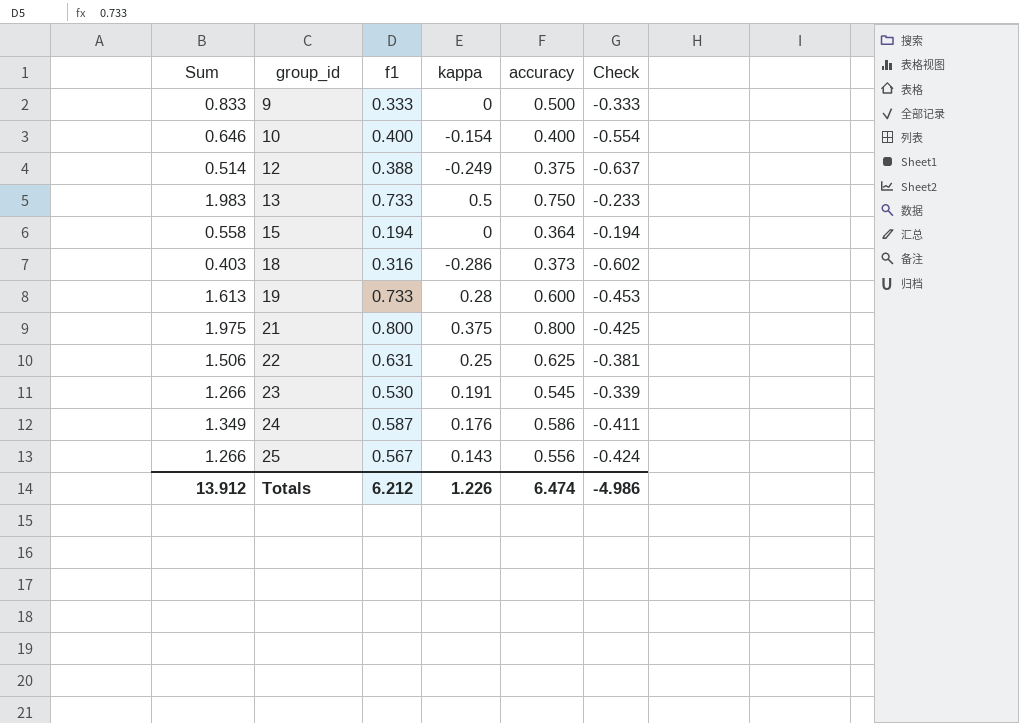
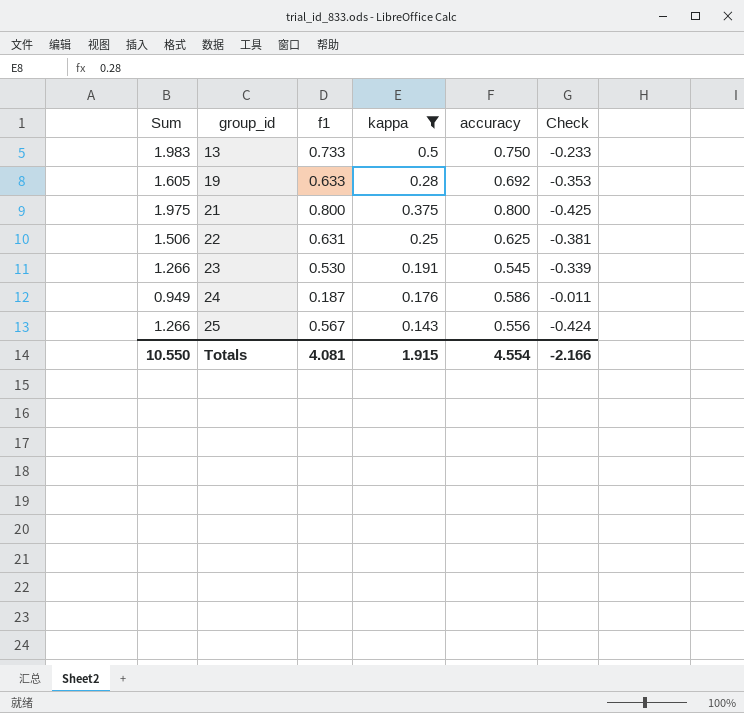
filter: none -> kappa >= 0.143
19 | Sum: 1.613 -> 1.605
19 | f1: 0.733 -> 0.633
19 | accuracy: 0.600 -> 0.692
19 | Check: -0.453 -> -0.353
24 | Sum: 1.349 -> 0.949
24 | f1: 0.587 -> 0.187
24 | Check: -0.411 -> -0.011
Totals | Sum: 13.912 -> 10.550
Totals | f1: 6.212 -> 4.081
Totals | kappa: 1.226 -> 1.915
Totals | accuracy: 6.474 -> 4.554
Totals | Check: -4.986 -> -2.166

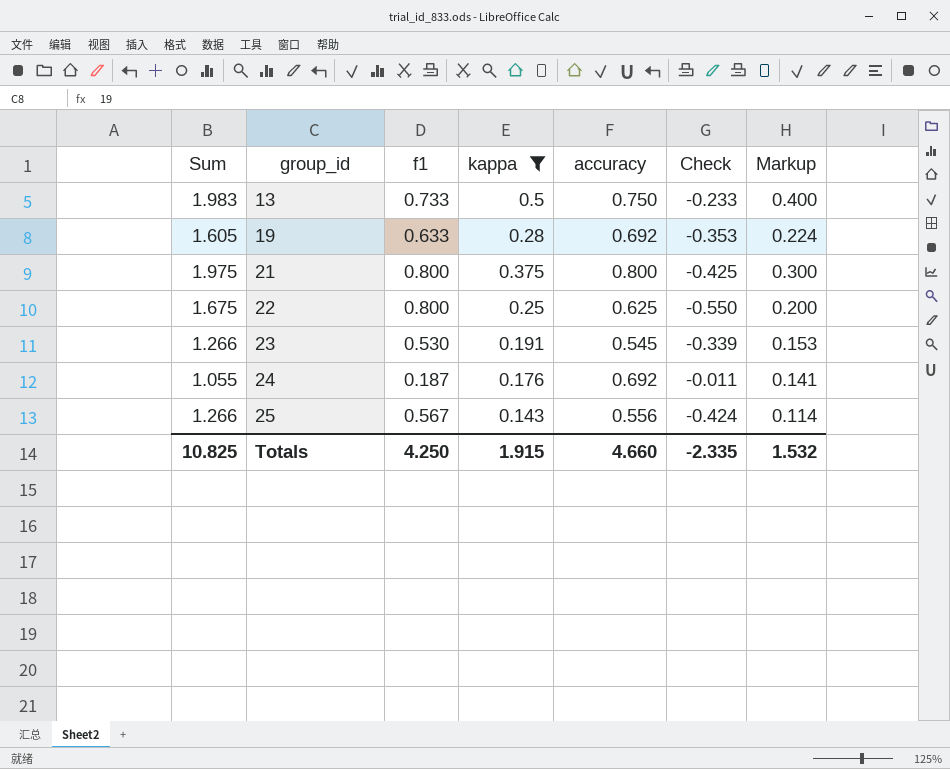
column Markup | formula: none -> [kappa] * 0.8
22 | Sum: 1.506 -> 1.675
22 | f1: 0.631 -> 0.800
22 | Check: -0.381 -> -0.550
24 | Sum: 0.949 -> 1.055
24 | accuracy: 0.586 -> 0.692
Totals | Sum: 10.550 -> 10.825
Totals | f1: 4.081 -> 4.250
Totals | accuracy: 4.554 -> 4.660
Totals | Check: -2.166 -> -2.335

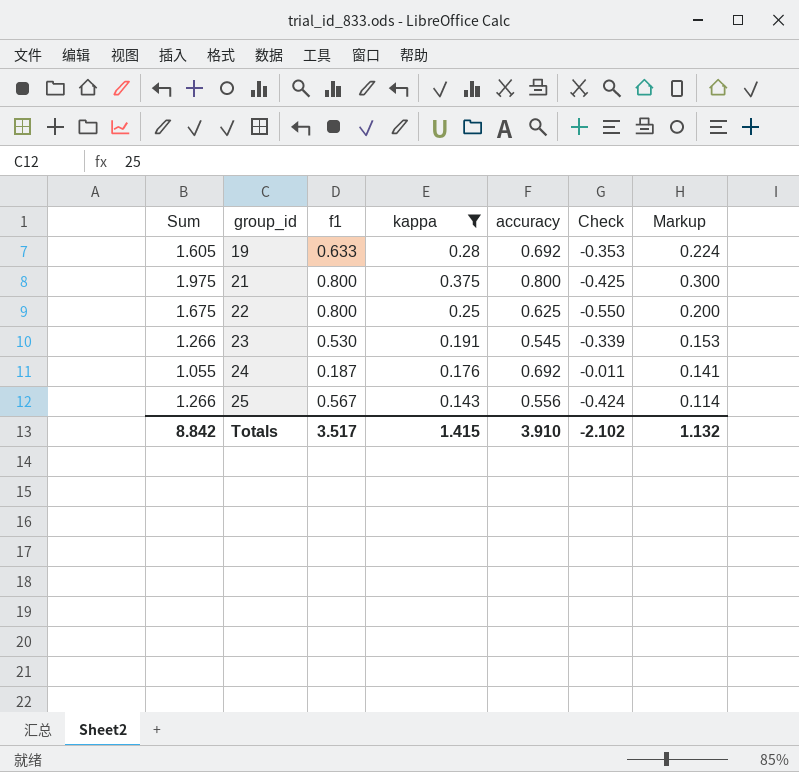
row 13: 1.983 | 0.733 | 0.5 | 0.750 | -0.233 | 0.400 -> none
Totals | Sum: 10.825 -> 8.842
Totals | f1: 4.250 -> 3.517
Totals | kappa: 1.915 -> 1.415
Totals | accuracy: 4.660 -> 3.910
Totals | Check: -2.335 -> -2.102
Totals | Markup: 1.532 -> 1.132

